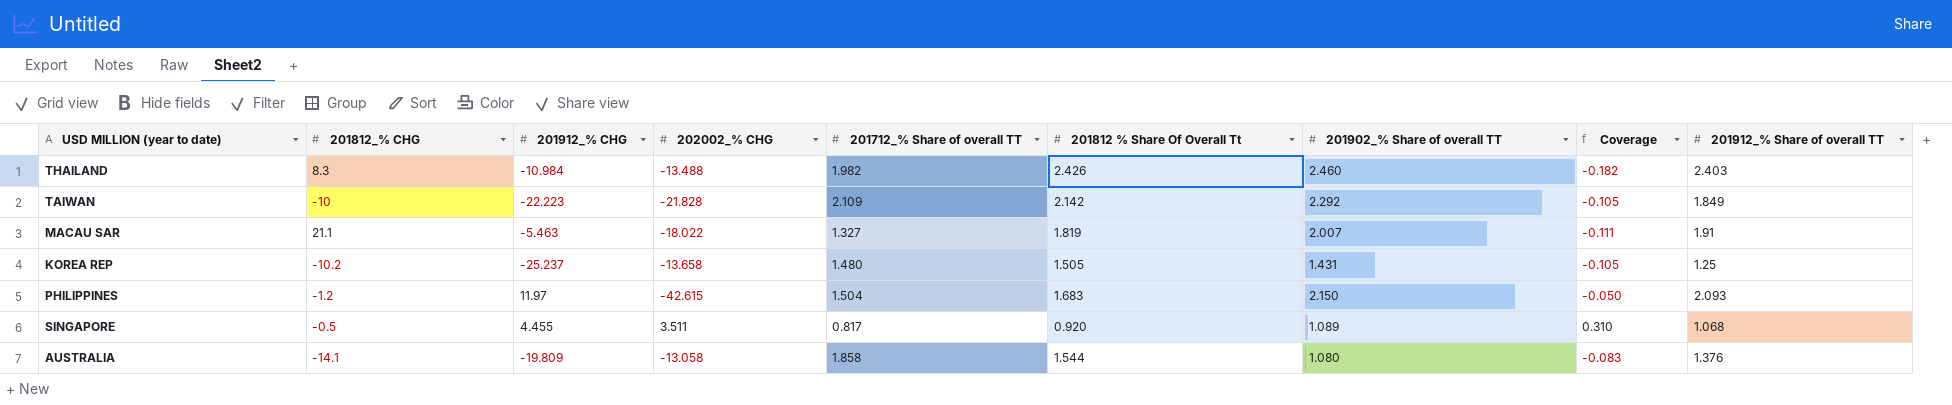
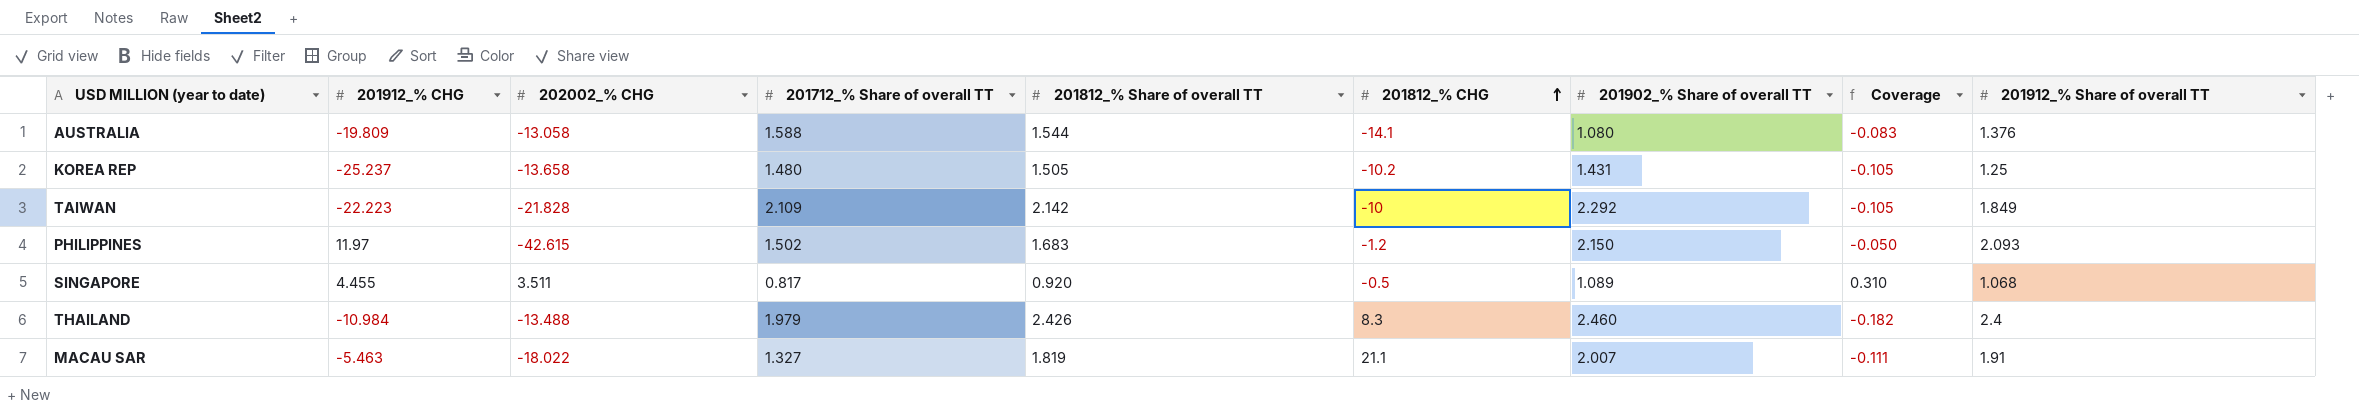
row order: none -> 201812_% CHG ascending
column name: 201812 % Share Of Overall Tt -> 201812_% Share of overall TT
column 201812_% CHG | position: 2 -> 6
AUSTRALIA | 201712_% Share of overall TT: 1.858 -> 1.588
PHILIPPINES | 201712_% Share of overall TT: 1.504 -> 1.502
THAILAND | 201712_% Share of overall TT: 1.982 -> 1.979
THAILAND | 201912_% Share of overall TT: 2.403 -> 2.4

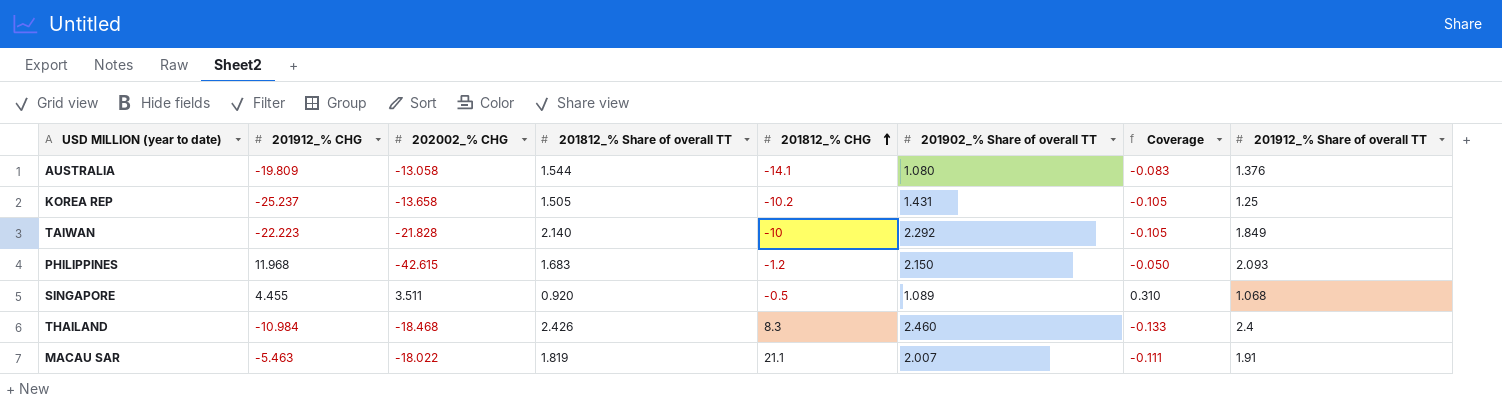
column 201712_% Share of overall TT | position: 4 -> none
TAIWAN | 201812_% Share of overall TT: 2.142 -> 2.140
PHILIPPINES | 201912_% CHG: 11.97 -> 11.968
THAILAND | 202002_% CHG: -13.488 -> -18.468
THAILAND | Coverage: -0.182 -> -0.133

